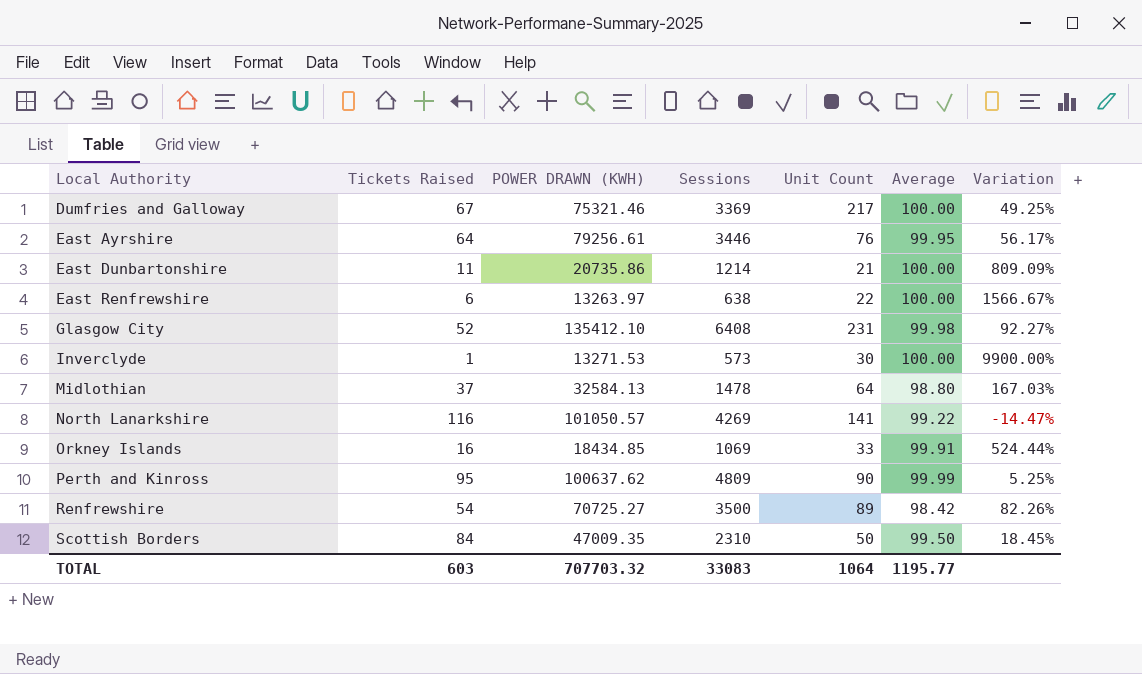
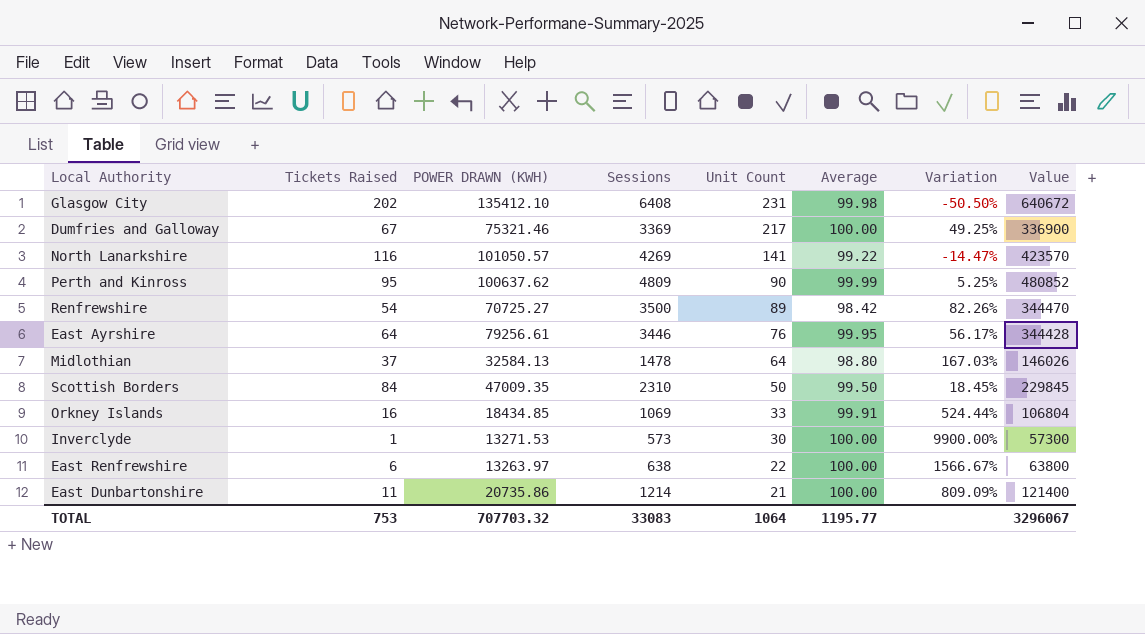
row order: Local Authority ascending -> Unit Count descending
column Value | formula: none -> [Sessions] * [Average]
Glasgow City | Tickets Raised: 52 -> 202
Glasgow City | Variation: 92.27% -> -50.50%
TOTAL | Tickets Raised: 603 -> 753

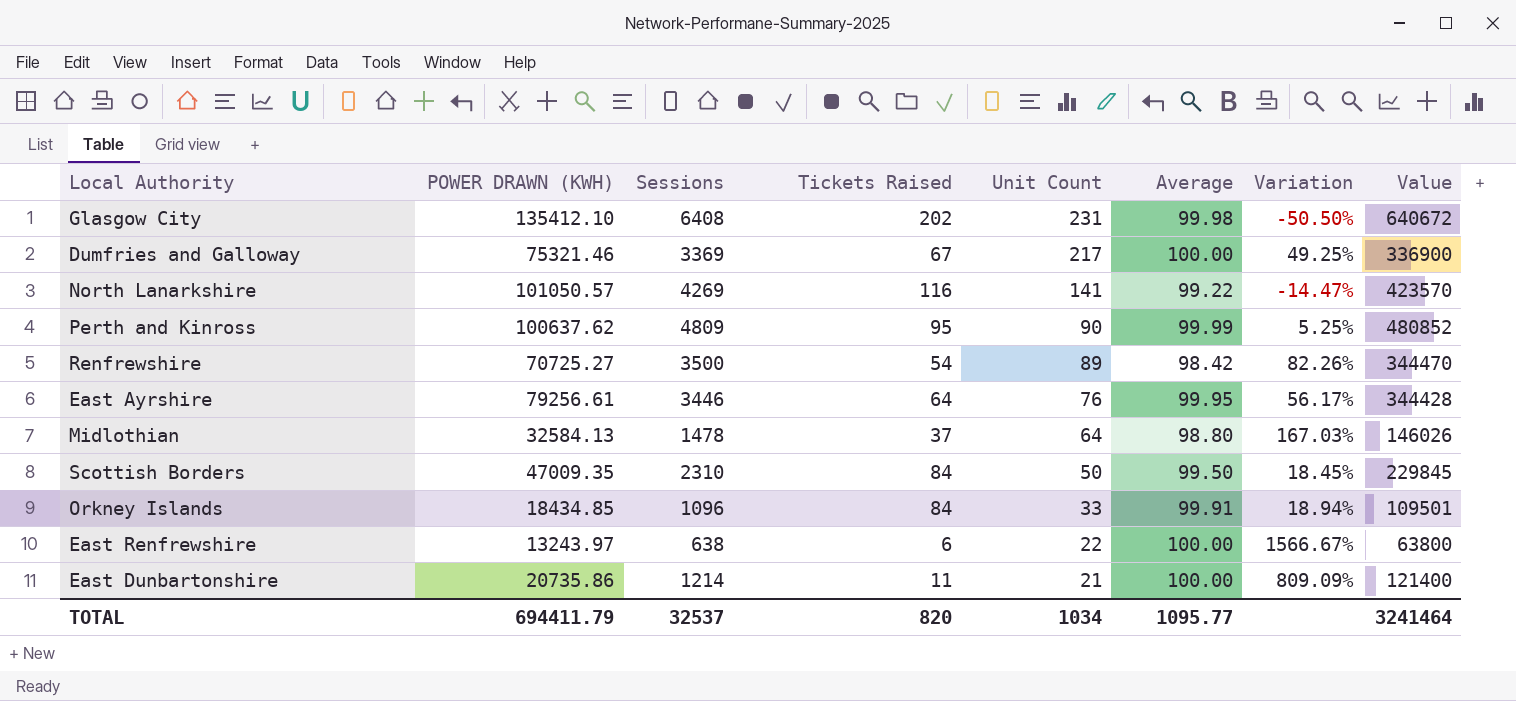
column Tickets Raised | position: 2 -> 4
row Inverclyde: 1 | 13271.53 | 573 | 30 | 100.00 | 9900.00% | 57300 -> none
Orkney Islands | Sessions: 1069 -> 1096
Orkney Islands | Tickets Raised: 16 -> 84
Orkney Islands | Variation: 524.44% -> 18.94%
Orkney Islands | Value: 106804 -> 109501
East Renfrewshire | POWER DRAWN (KWH): 13263.97 -> 13243.97
TOTAL | POWER DRAWN (KWH): 707703.32 -> 694411.79
TOTAL | Sessions: 33083 -> 32537
TOTAL | Tickets Raised: 753 -> 820
TOTAL | Unit Count: 1064 -> 1034
TOTAL | Average: 1195.77 -> 1095.77
TOTAL | Value: 3296067 -> 3241464

